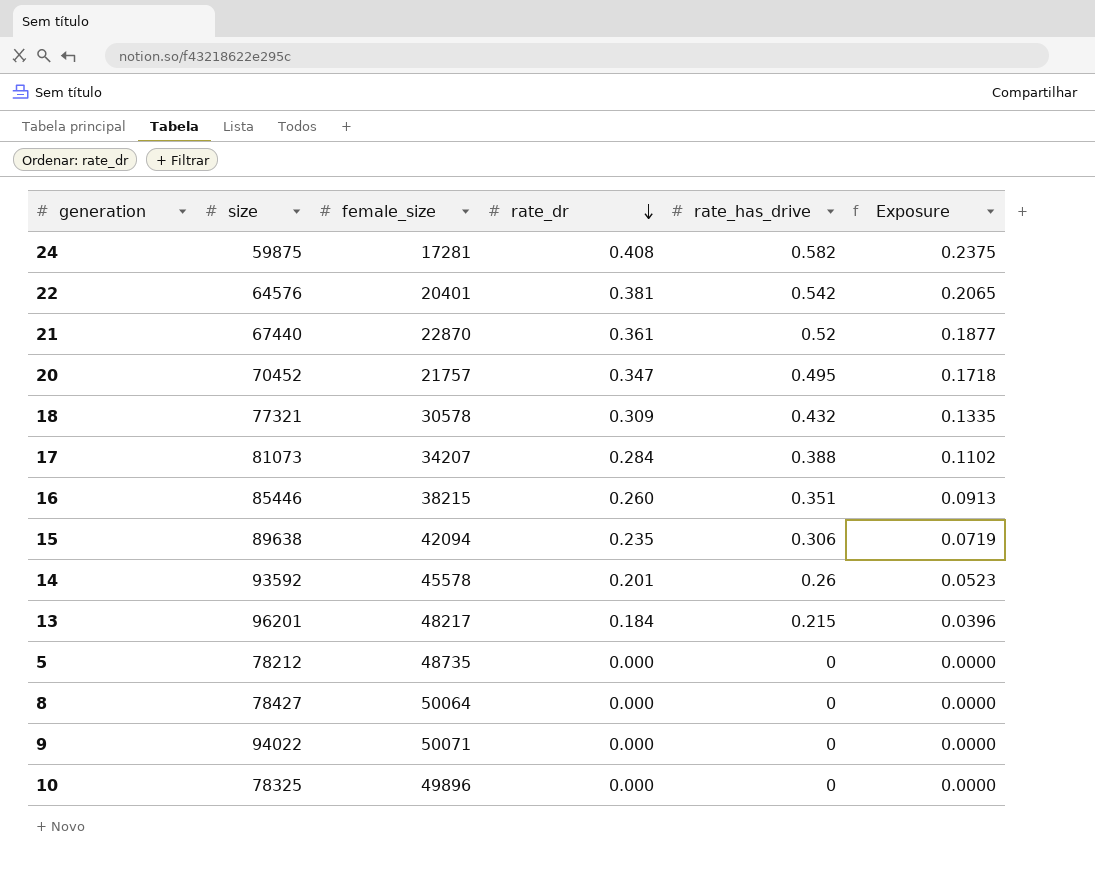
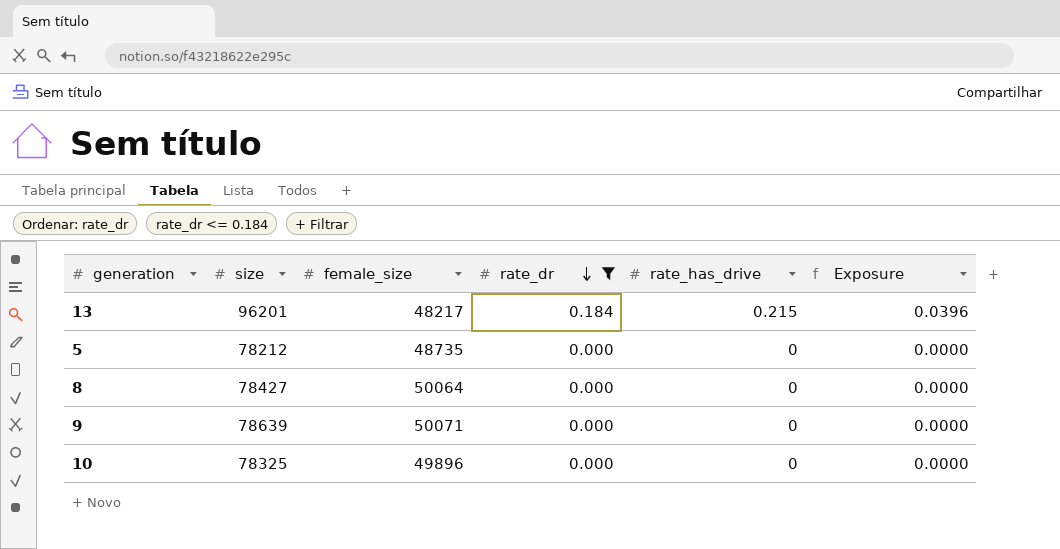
filter: none -> rate_dr <= 0.184
9 | size: 94022 -> 78639

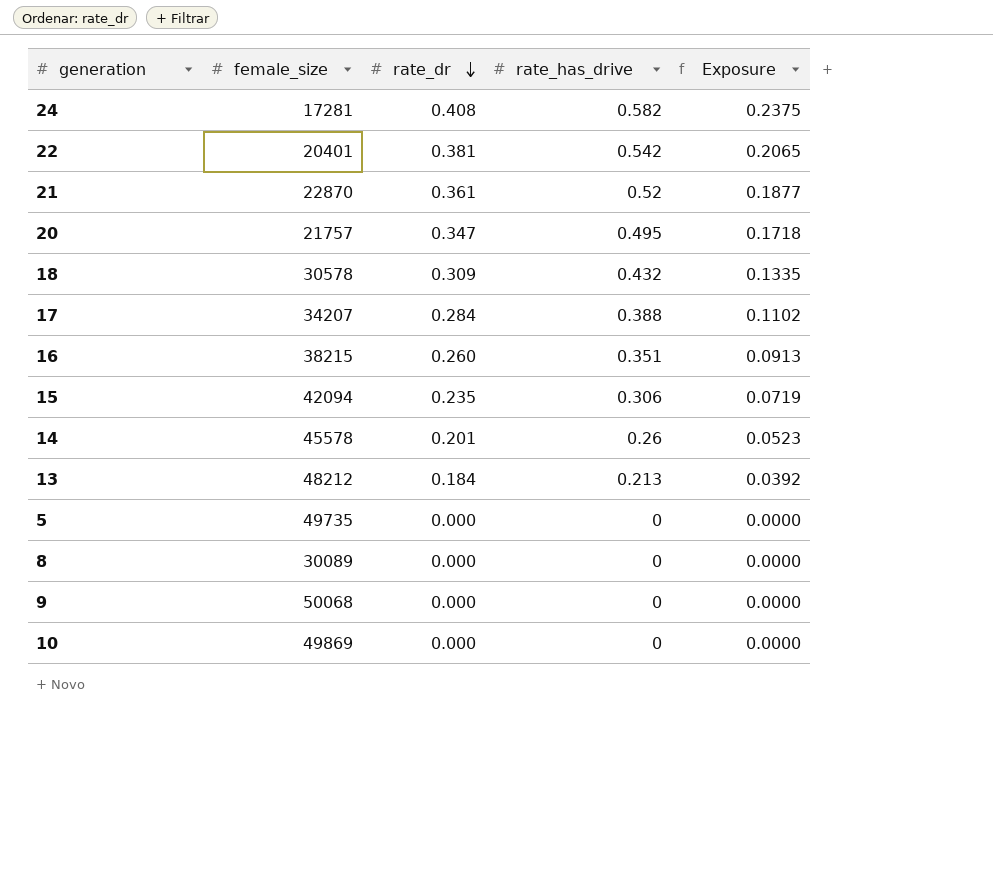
filter: rate_dr <= 0.184 -> none
column size | position: 2 -> none
13 | female_size: 48217 -> 48212
13 | rate_has_drive: 0.215 -> 0.213
13 | Exposure: 0.0396 -> 0.0392
5 | female_size: 48735 -> 49735
8 | female_size: 50064 -> 30089
9 | female_size: 50071 -> 50068
10 | female_size: 49896 -> 49869

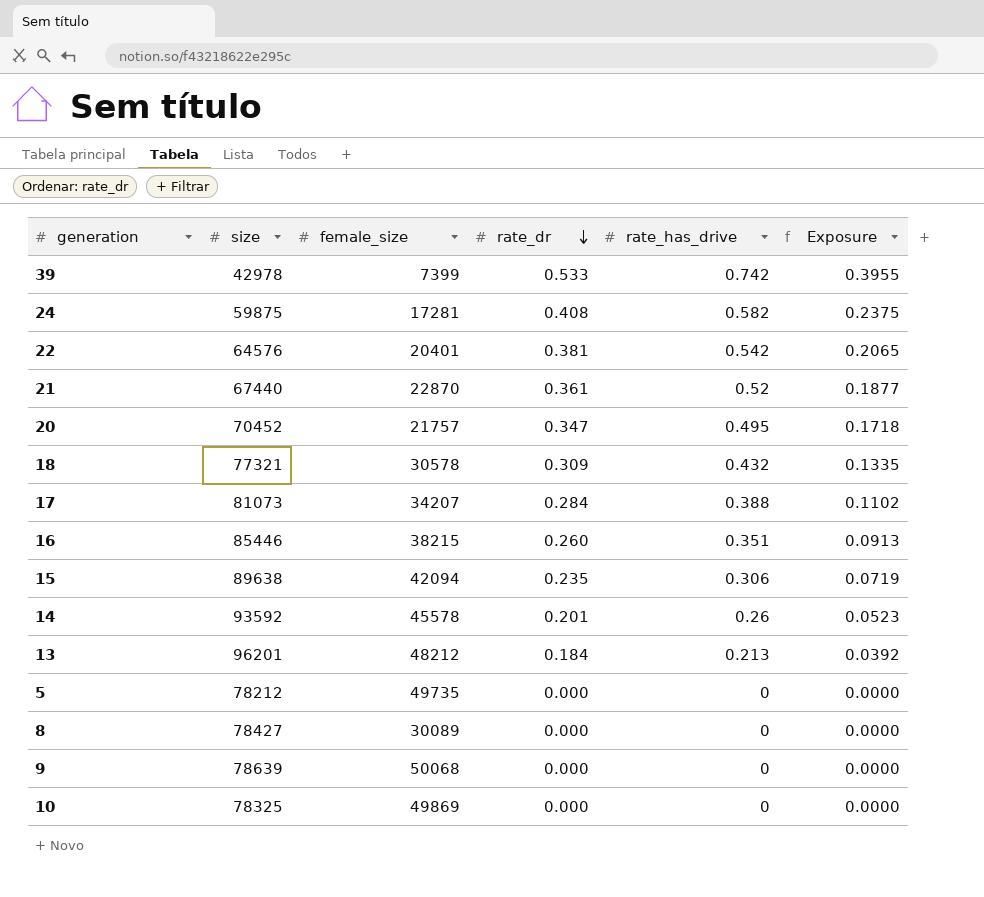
column size | position: none -> 2
row 39: none -> 42978 | 7399 | 0.533 | 0.742 | 0.3955

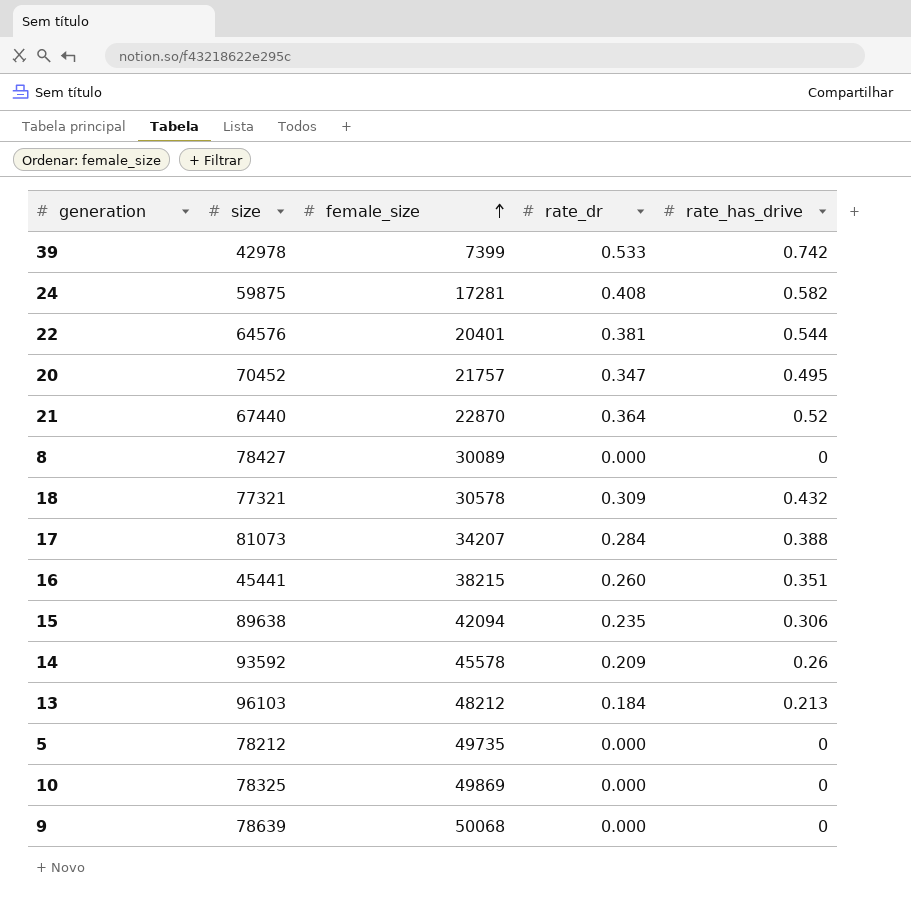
row order: rate_dr descending -> female_size ascending
column Exposure | formula: [rate_dr] * [rate_has_drive] -> none
22 | rate_has_drive: 0.542 -> 0.544
21 | rate_dr: 0.361 -> 0.364
16 | size: 85446 -> 45441
14 | rate_dr: 0.201 -> 0.209
13 | size: 96201 -> 96103

